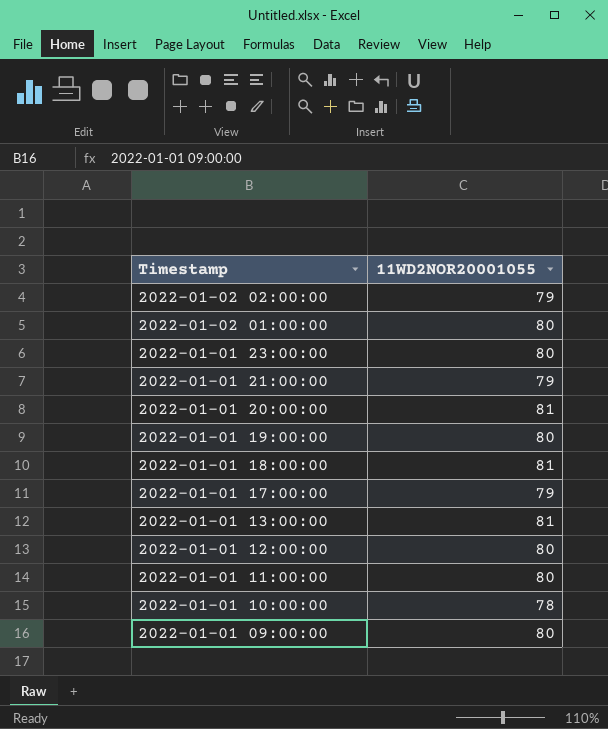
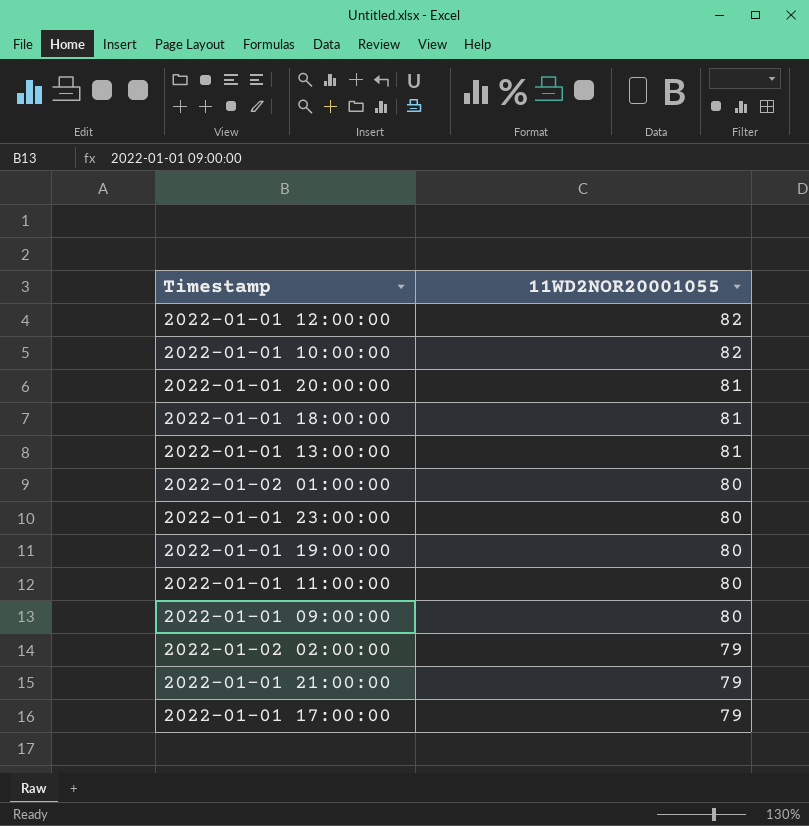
row order: Timestamp descending -> 11WD2NOR20001055 descending
2022-01-01 12:00:00 | 11WD2NOR20001055: 80 -> 82
2022-01-01 10:00:00 | 11WD2NOR20001055: 78 -> 82

